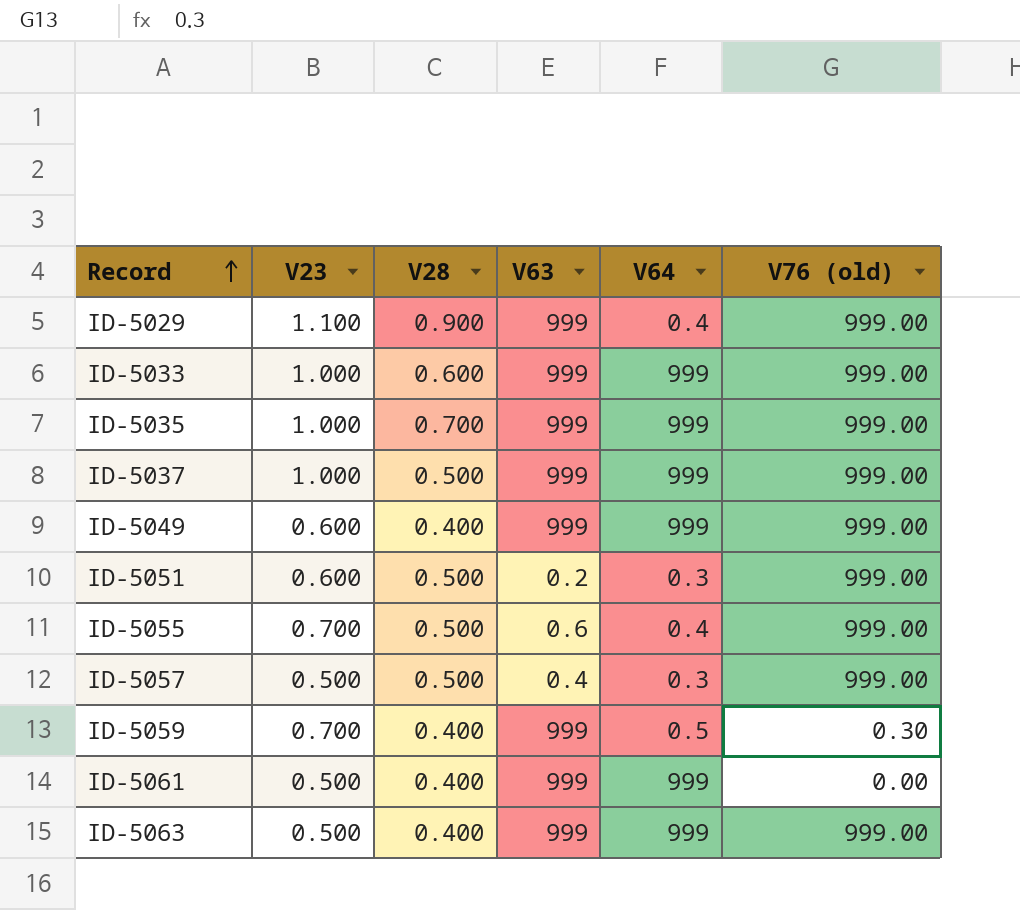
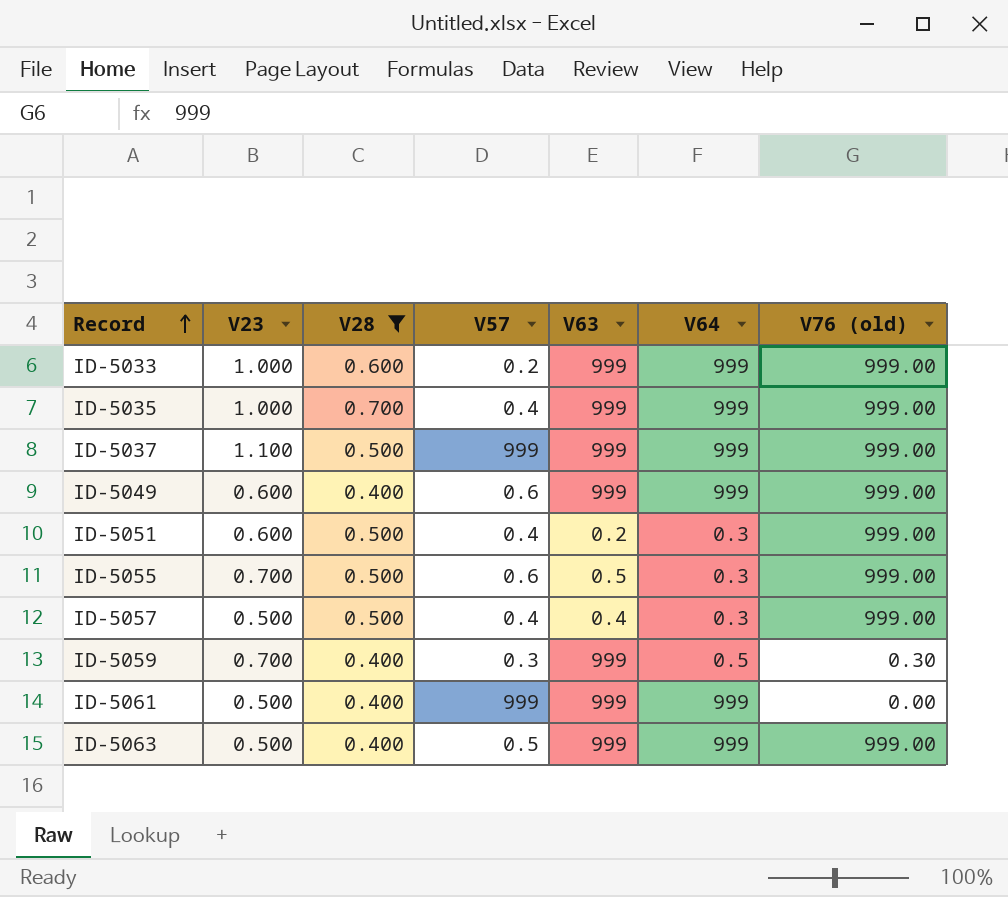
filter: none -> V28 != 0.900
column V57 | position: none -> 4
ID-5037 | V23: 1.000 -> 1.100
ID-5055 | V63: 0.6 -> 0.5
ID-5055 | V64: 0.4 -> 0.3

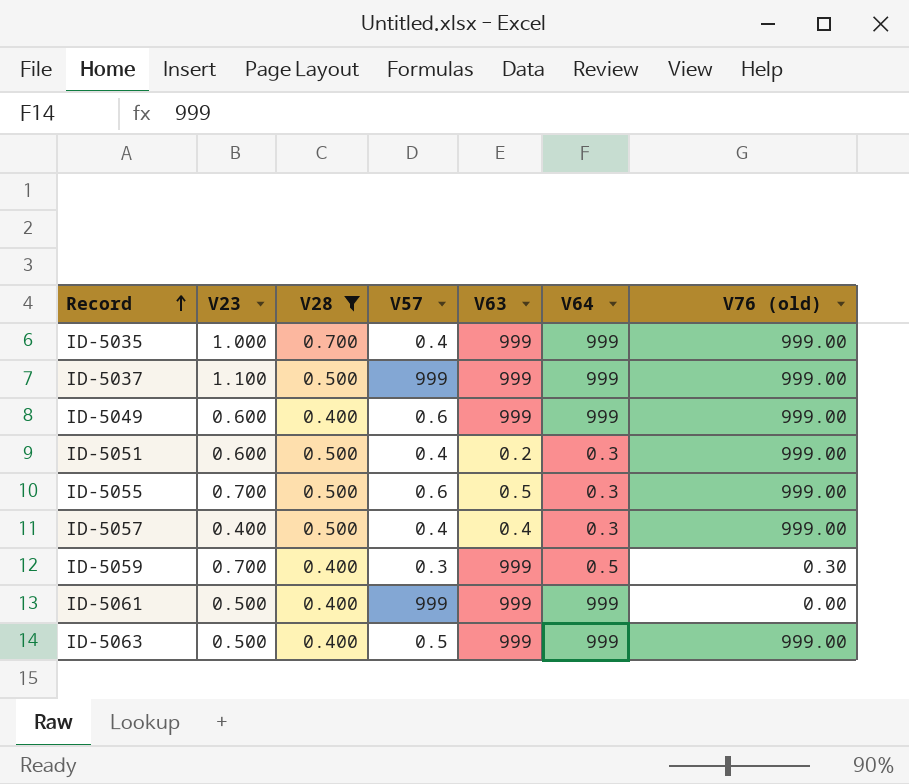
row ID-5033: 1.000 | 0.600 | 0.2 | 999 | 999 | 999.00 -> none
ID-5057 | V23: 0.500 -> 0.400

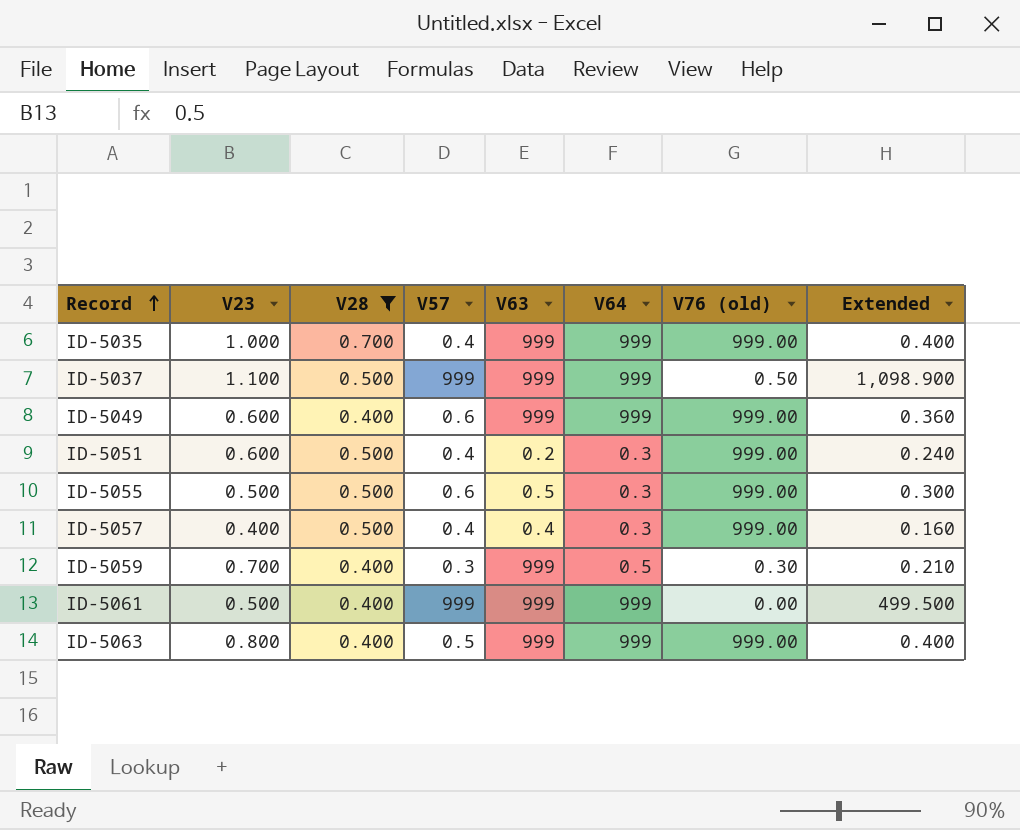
column Extended | formula: none -> [V23] * [V57]
ID-5037 | V76 (old): 999.00 -> 0.50
ID-5055 | V23: 0.700 -> 0.500
ID-5063 | V23: 0.500 -> 0.800

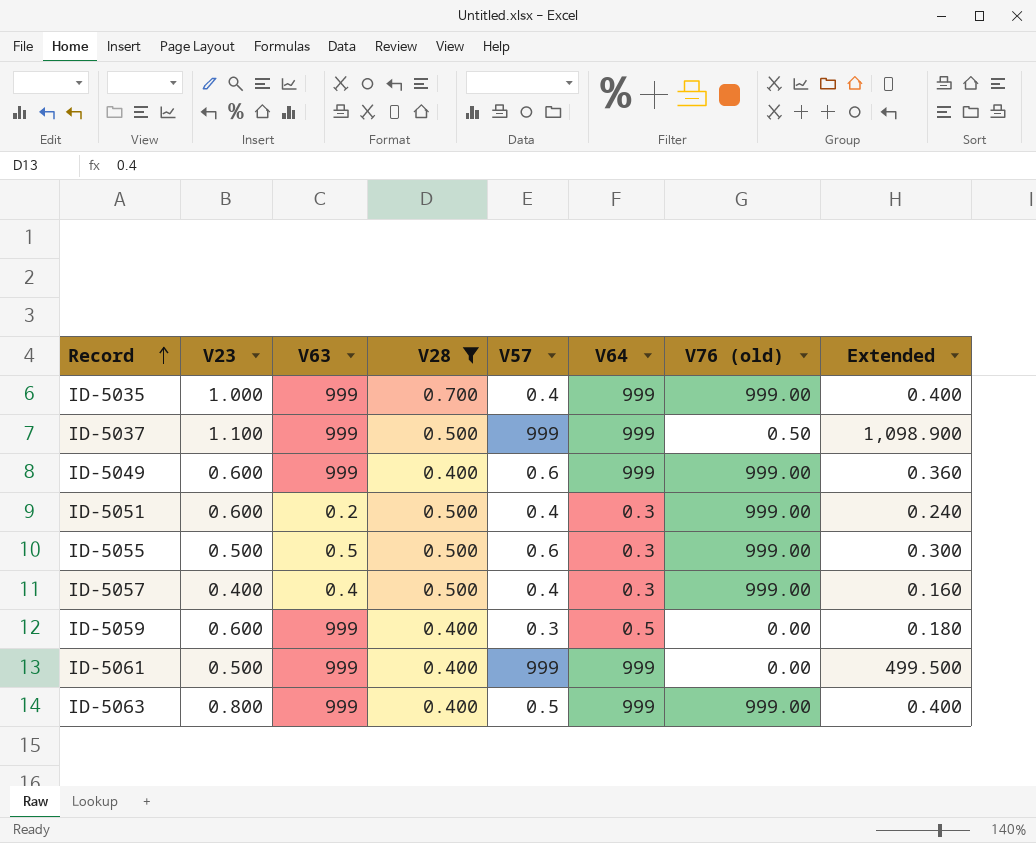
column V63 | position: 5 -> 3
ID-5059 | V23: 0.700 -> 0.600
ID-5059 | V76 (old): 0.30 -> 0.00
ID-5059 | Extended: 0.210 -> 0.180

